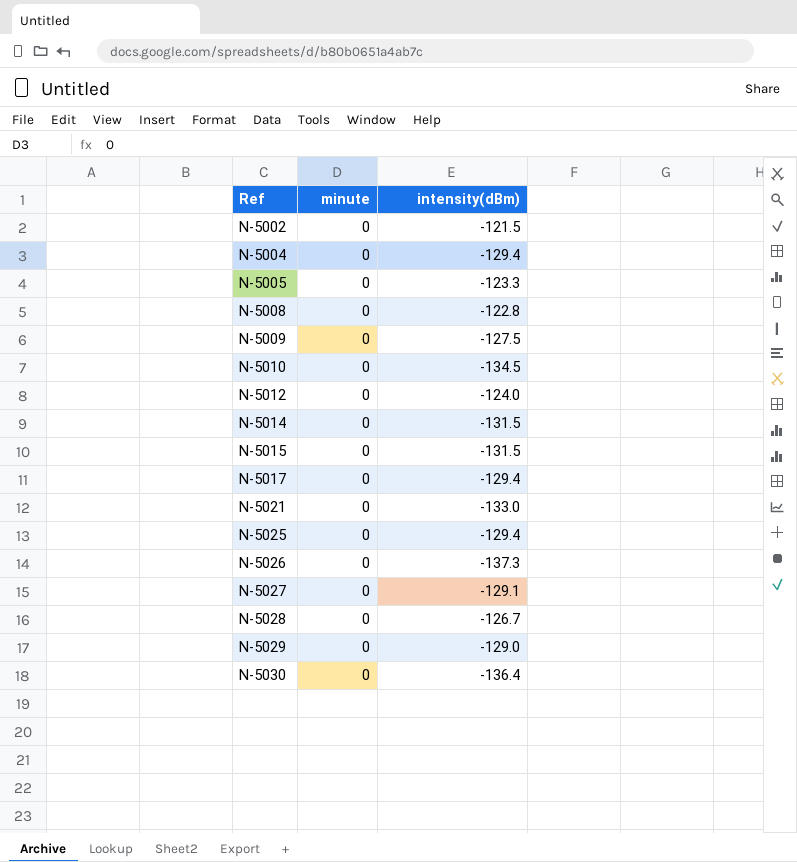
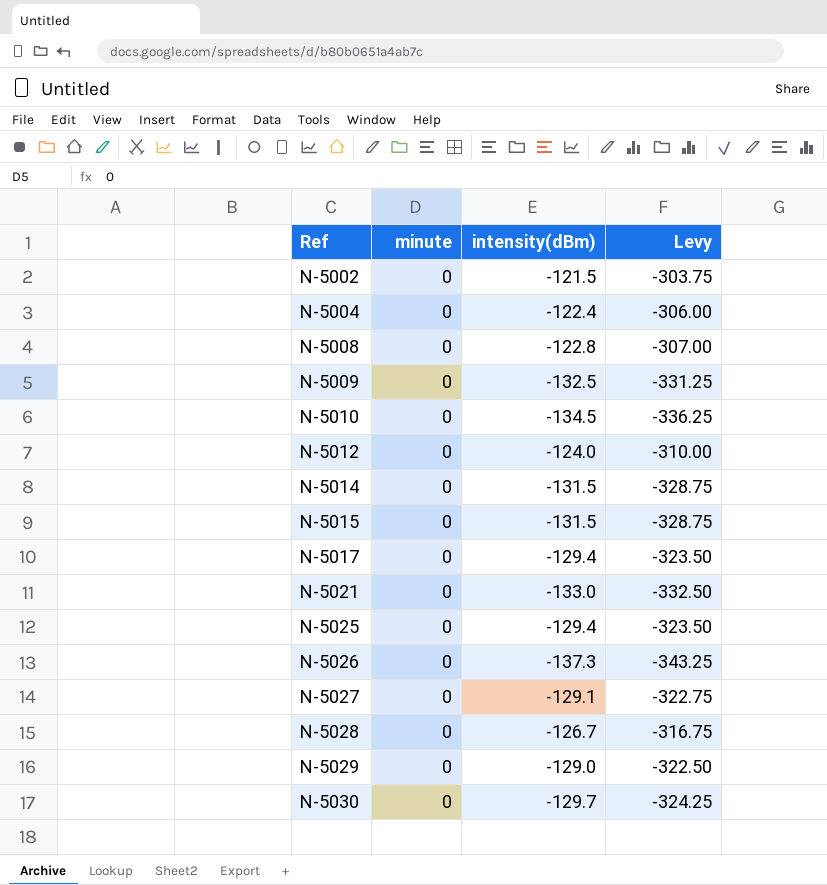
column Levy | formula: none -> [intensity(dBm)] * 2.5
row N-5005: 0 | -123.3 -> none
N-5004 | intensity(dBm): -129.4 -> -122.4
N-5009 | intensity(dBm): -127.5 -> -132.5
N-5030 | intensity(dBm): -136.4 -> -129.7

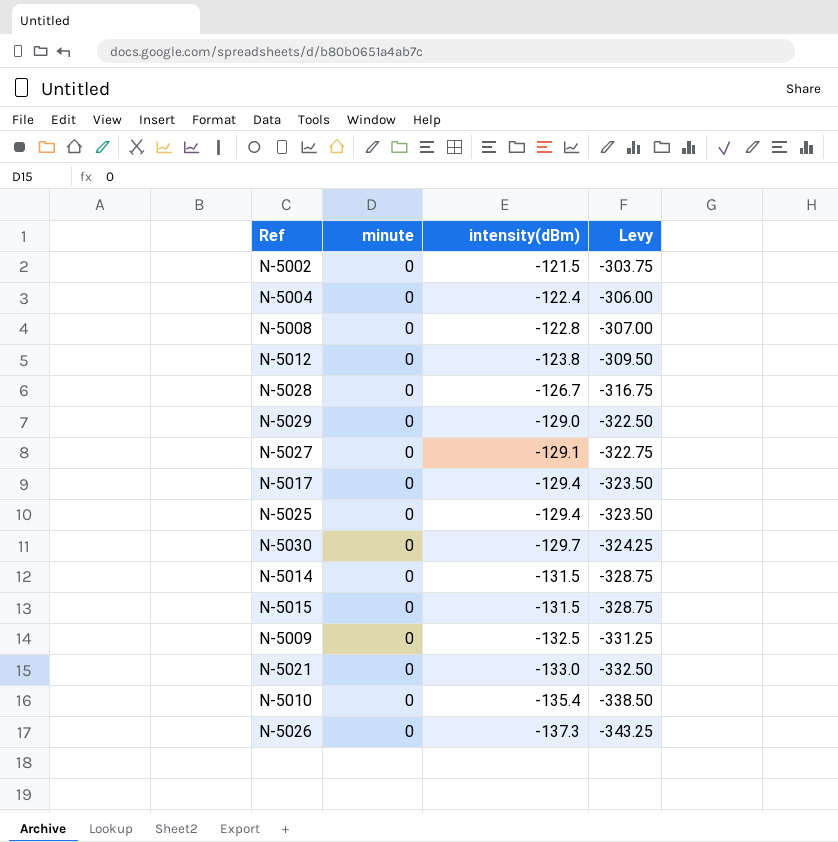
row order: Ref ascending -> intensity(dBm) descending
N-5012 | intensity(dBm): -124.0 -> -123.8
N-5012 | Levy: -310.00 -> -309.50
N-5010 | intensity(dBm): -134.5 -> -135.4
N-5010 | Levy: -336.25 -> -338.50

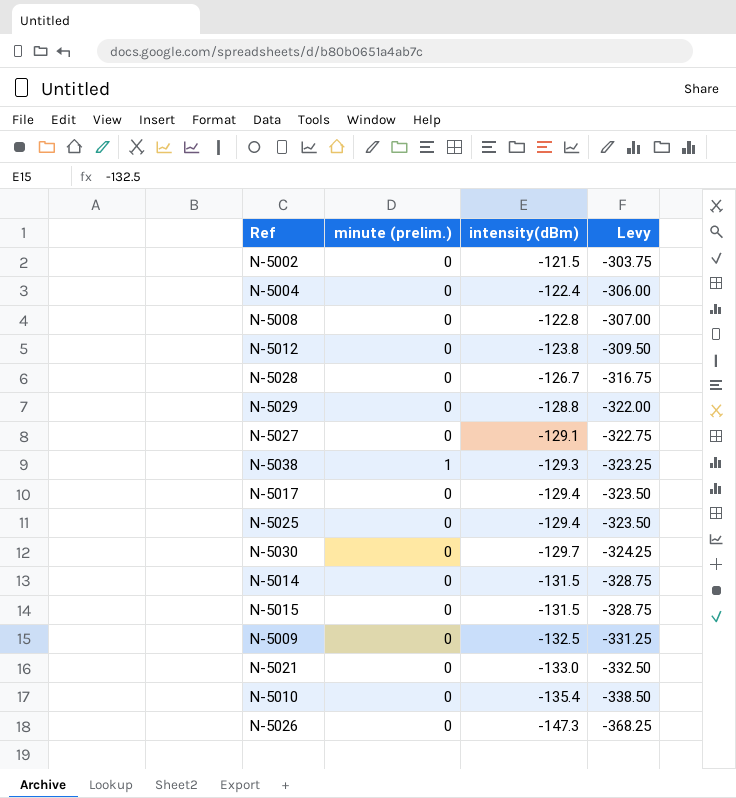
column name: minute -> minute (prelim.)
N-5029 | intensity(dBm): -129.0 -> -128.8
N-5029 | Levy: -322.50 -> -322.00
row N-5038: none -> 1 | -129.3 | -323.25
N-5026 | intensity(dBm): -137.3 -> -147.3
N-5026 | Levy: -343.25 -> -368.25

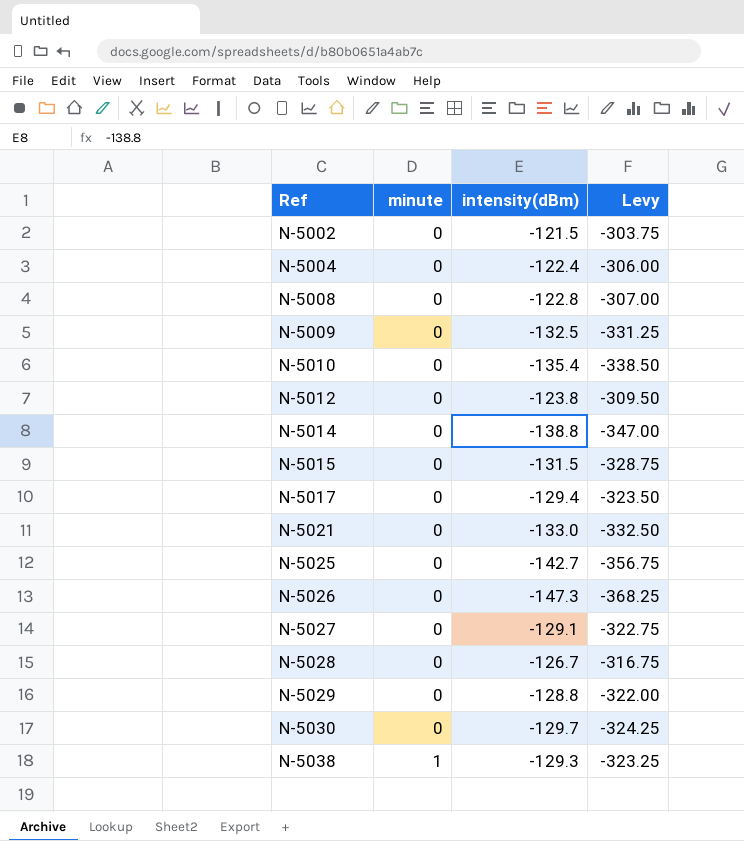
row order: intensity(dBm) descending -> Ref ascending
column name: minute (prelim.) -> minute
N-5014 | intensity(dBm): -131.5 -> -138.8
N-5014 | Levy: -328.75 -> -347.00
N-5025 | intensity(dBm): -129.4 -> -142.7
N-5025 | Levy: -323.50 -> -356.75

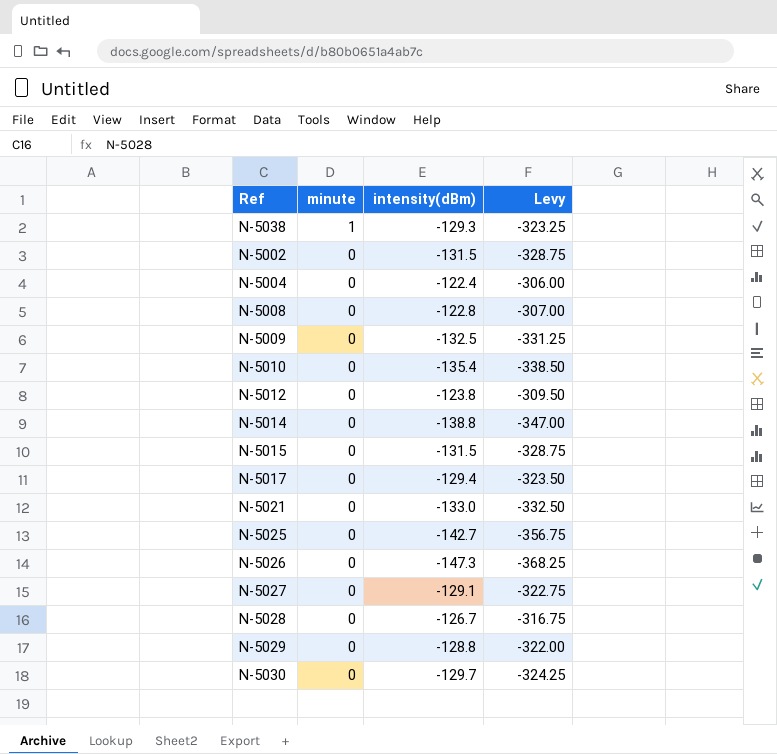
row order: Ref ascending -> minute descending
N-5002 | intensity(dBm): -121.5 -> -131.5
N-5002 | Levy: -303.75 -> -328.75

